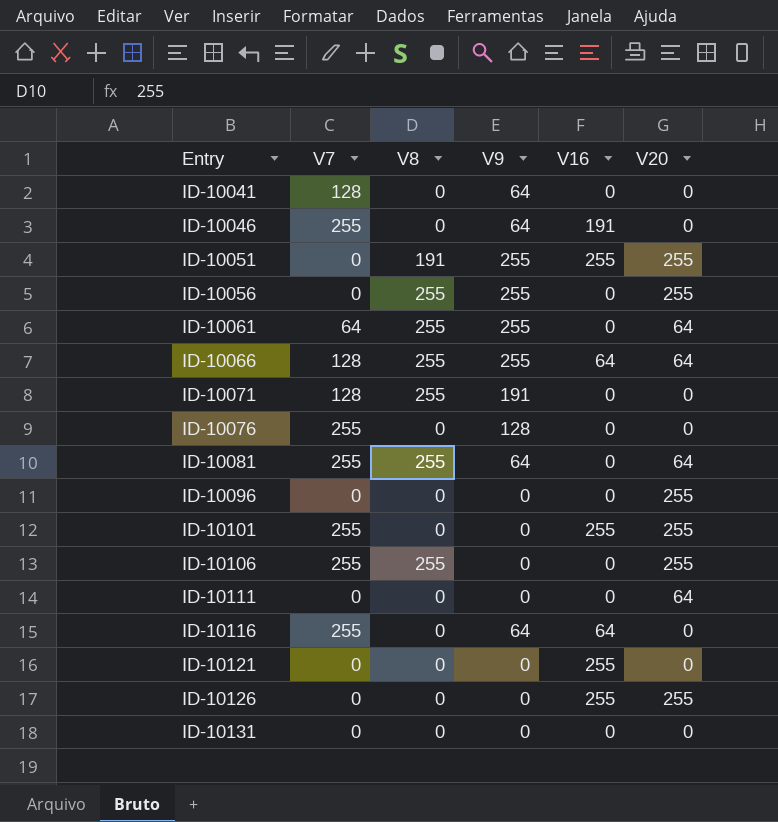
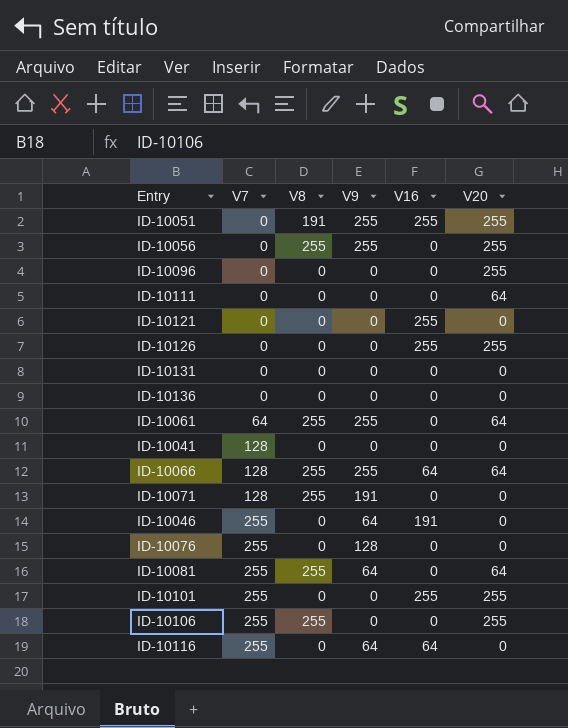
row order: Entry ascending -> V7 ascending
row ID-10136: none -> 0 | 0 | 0 | 0 | 0
ID-10041 | V9: 64 -> 0

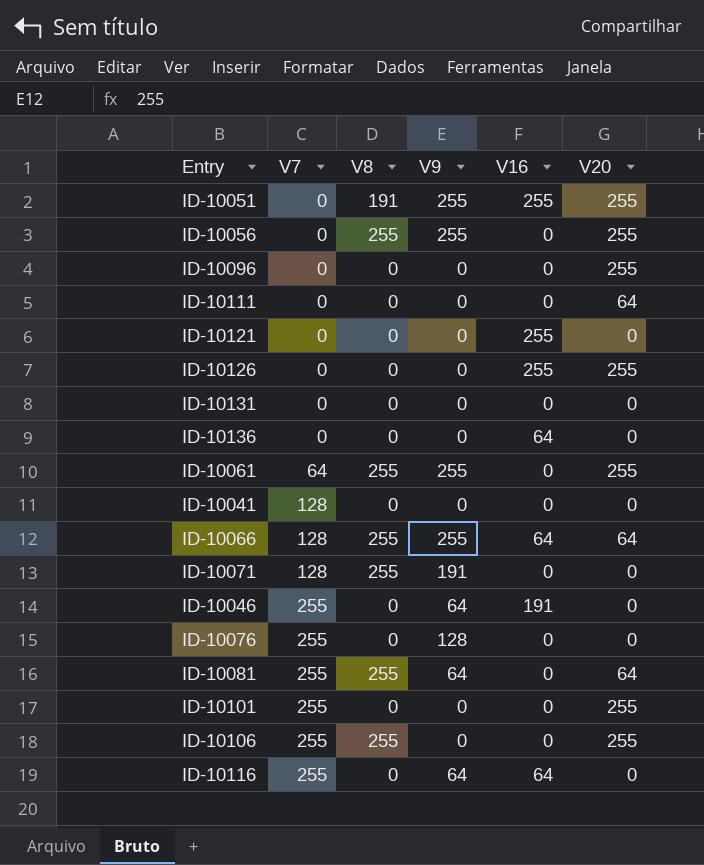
ID-10136 | V16: 0 -> 64
ID-10061 | V20: 64 -> 255
ID-10101 | V16: 255 -> 0

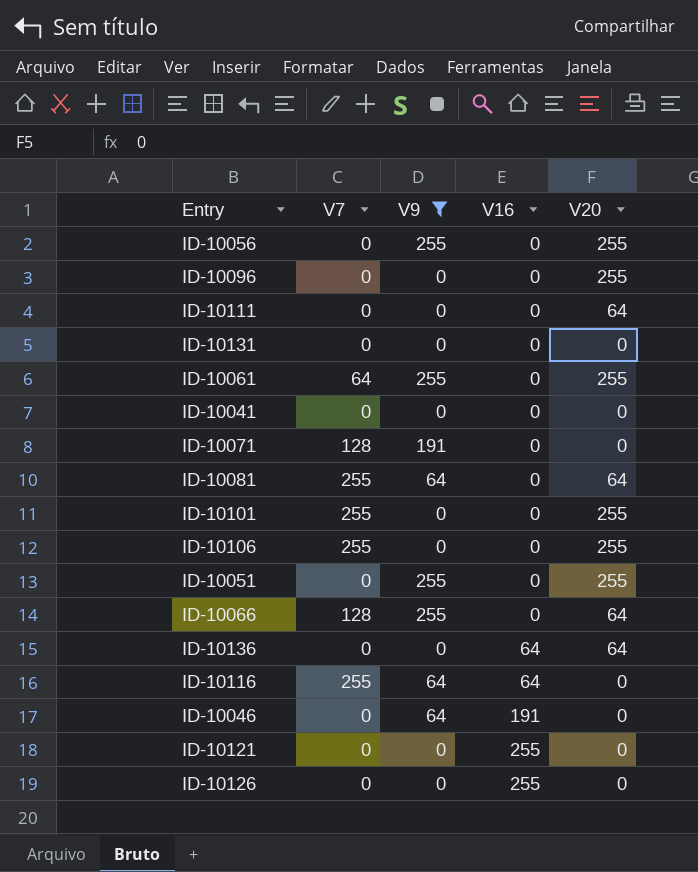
filter: none -> V9 != 128
row order: V7 ascending -> V16 ascending
column V8 | position: 3 -> none
ID-10041 | V7: 128 -> 0
ID-10051 | V16: 255 -> 0
ID-10066 | V16: 64 -> 0
ID-10136 | V20: 0 -> 64
ID-10046 | V7: 255 -> 0
ID-10126 | V20: 255 -> 0

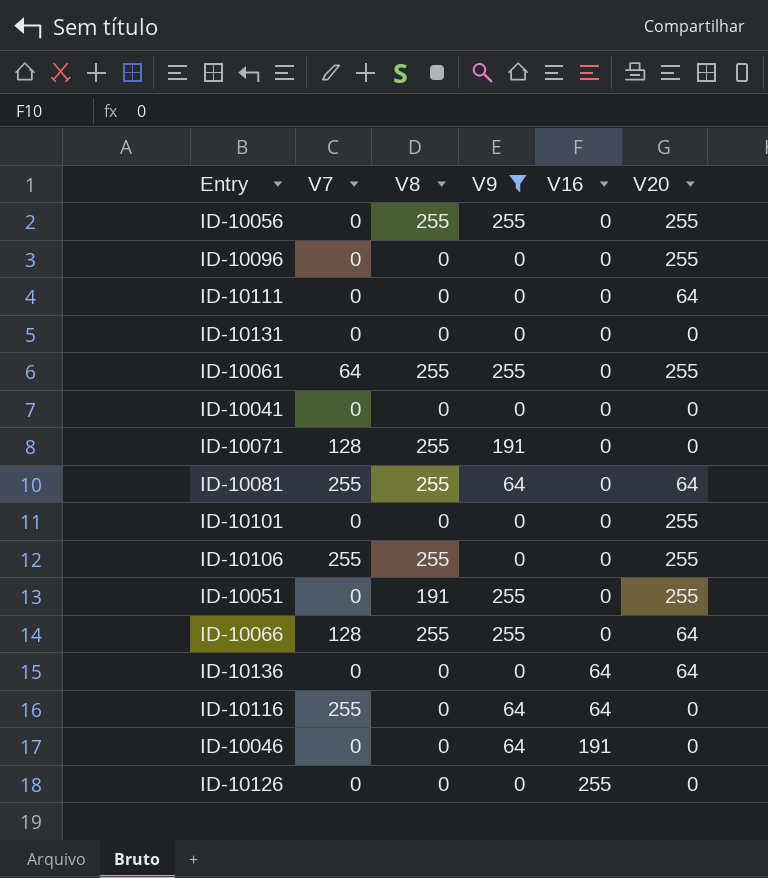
column V8 | position: none -> 3
row ID-10121: 0 | 0 | 255 | 0 -> none
ID-10101 | V7: 255 -> 0

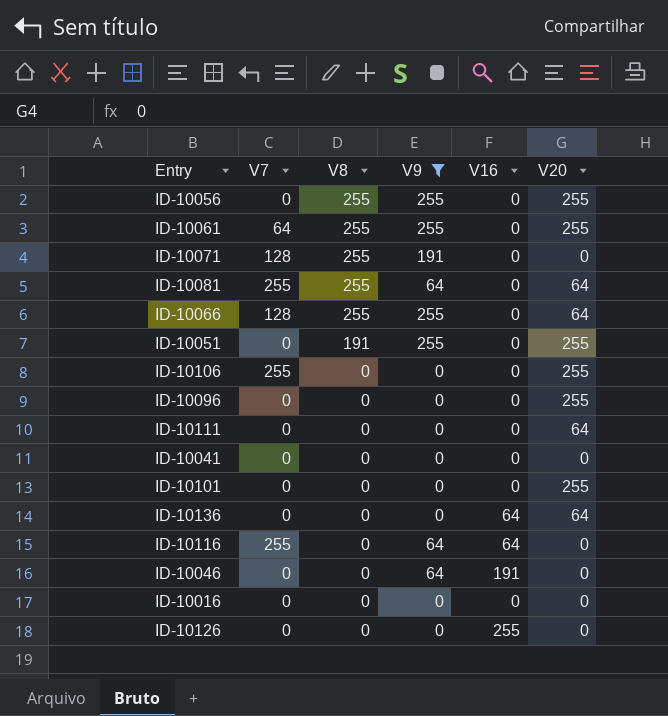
row order: V16 ascending -> V8 descending
row ID-10131: 0 | 0 | 0 | 0 | 0 -> none
ID-10106 | V8: 255 -> 0
row ID-10016: none -> 0 | 0 | 0 | 0 | 0

